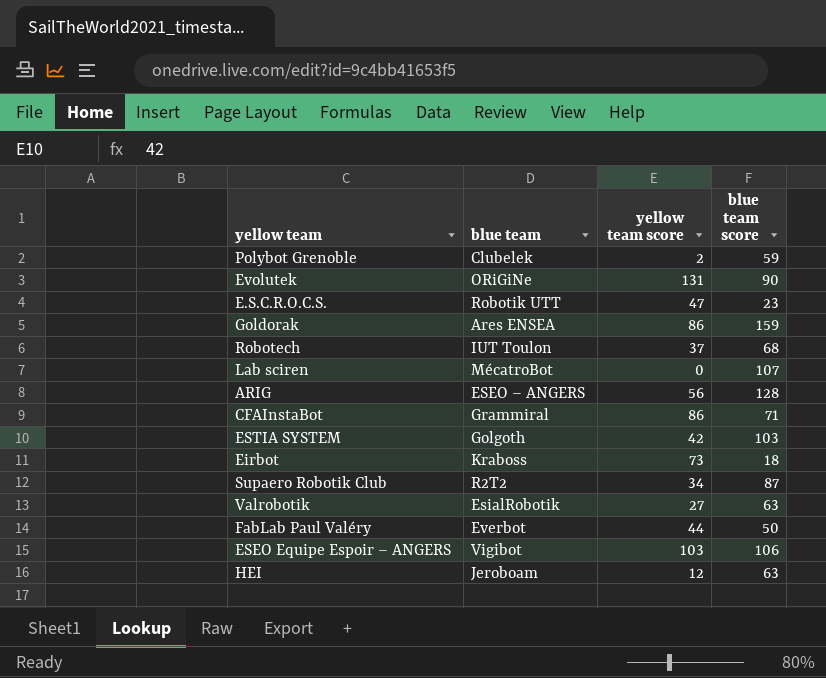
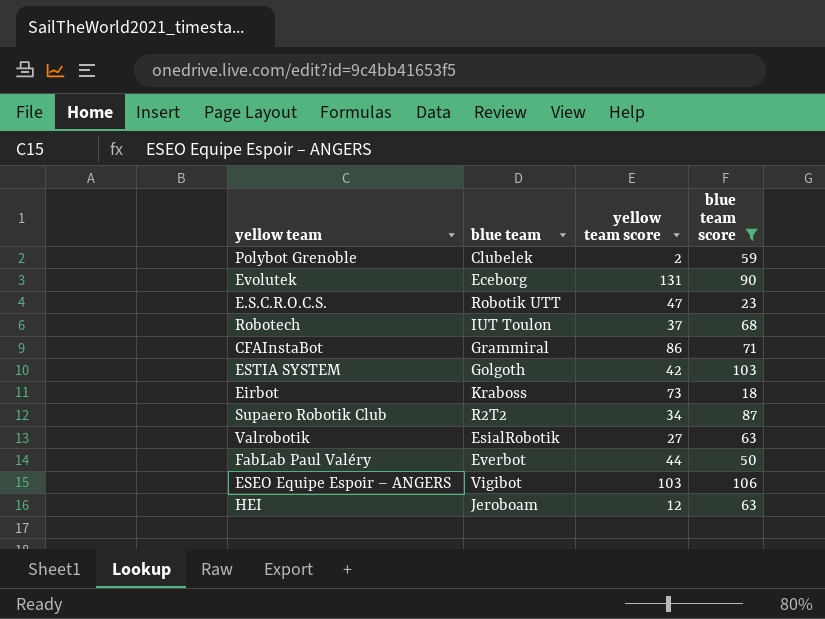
filter: none -> blue team score <= 106
Evolutek | blue team: ORiGiNe -> Eceborg

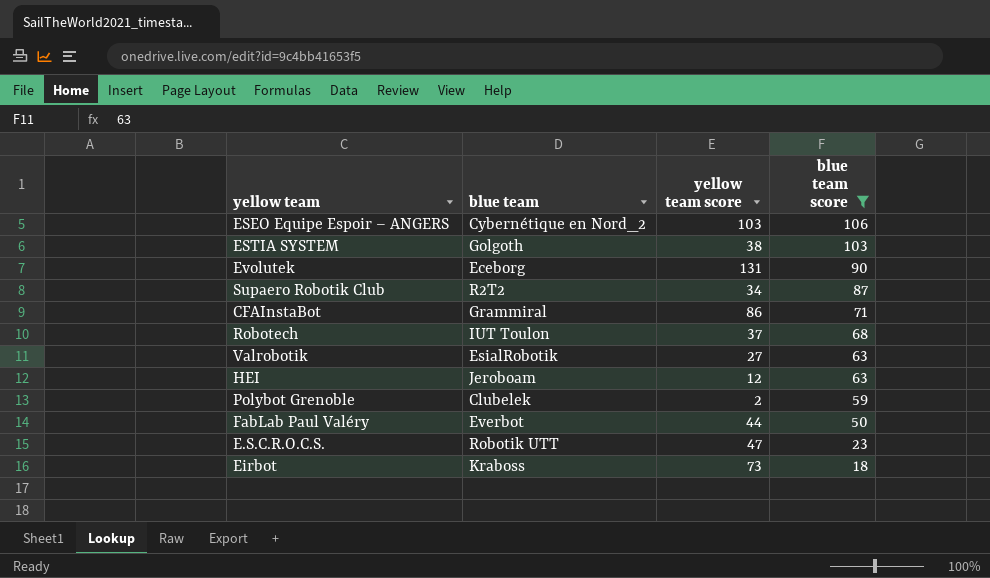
row order: none -> blue team score descending
ESEO Equipe Espoir – ANGERS | blue team: Vigibot -> Cybernétique en Nord_2
ESTIA SYSTEM | yellow team score: 42 -> 38

